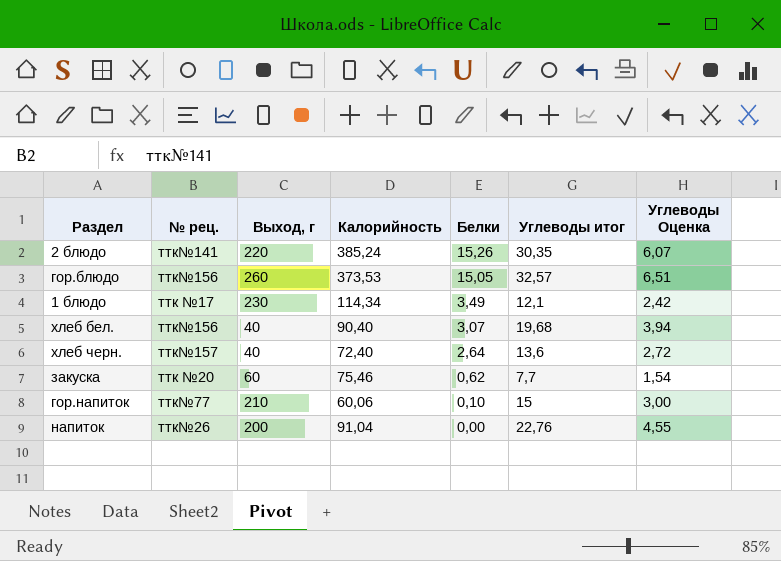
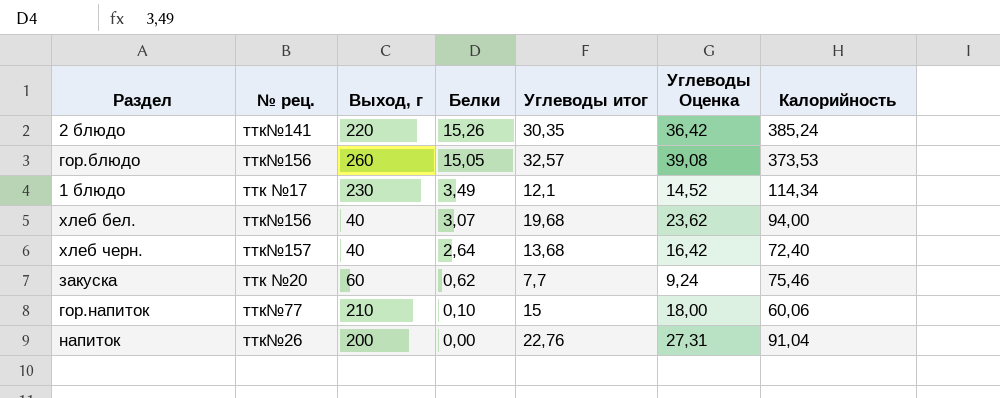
column Углеводы Оценка | formula: [Углеводы итог] * 0,2 -> [Углеводы итог] * 1,2
column Калорийность | position: 4 -> 7
хлеб бел. | Калорийность: 90,40 -> 94,00
хлеб черн. | Углеводы итог: 13,6 -> 13,68

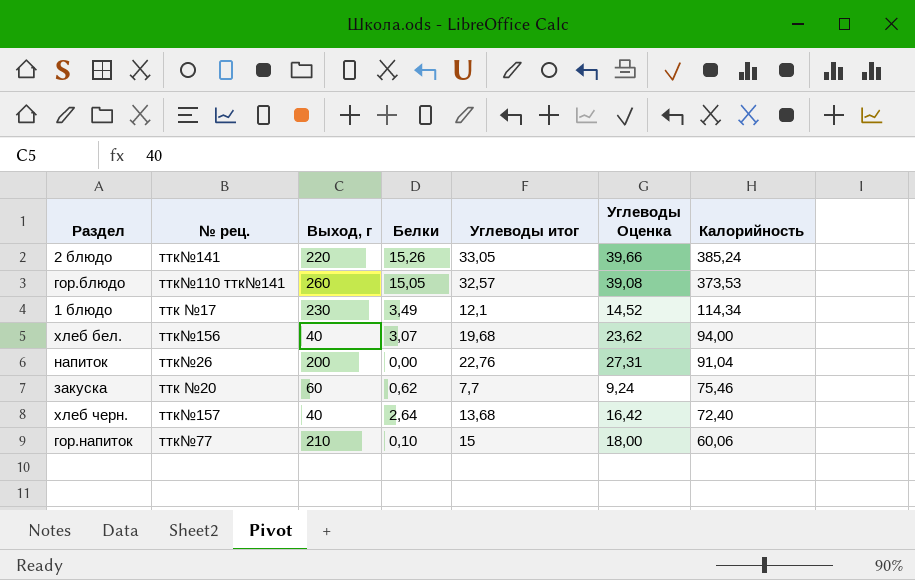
row order: Белки descending -> Калорийность descending
2 блюдо | Углеводы итог: 30,35 -> 33,05
2 блюдо | Углеводы Оценка: 36,42 -> 39,66
гор.блюдо | № рец.: ттк№156 -> ттк№110 ттк№141

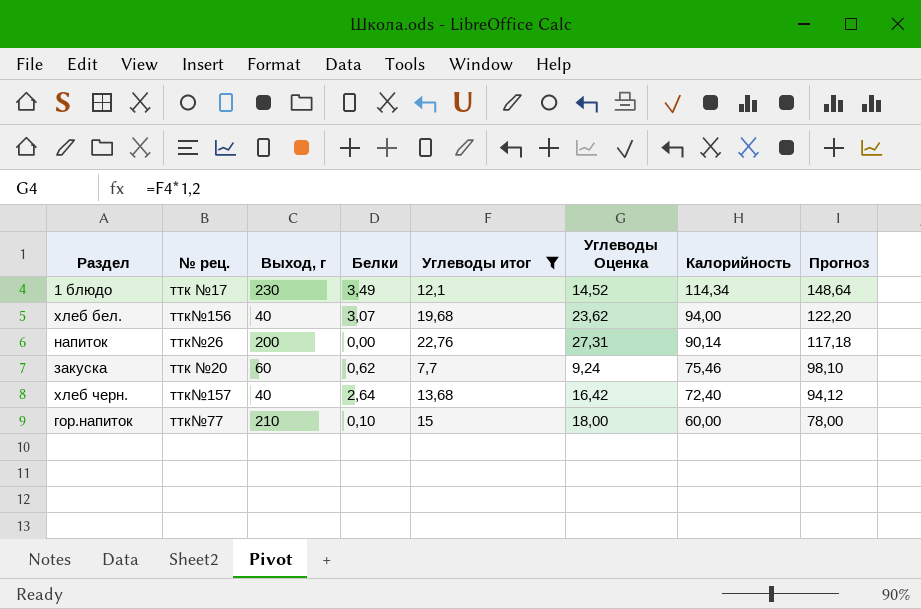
filter: none -> Углеводы итог <= 22,76
column Прогноз | formula: none -> [Калорийность] * 1,3
напиток | Калорийность: 91,04 -> 90,14
гор.напиток | Калорийность: 60,06 -> 60,00

